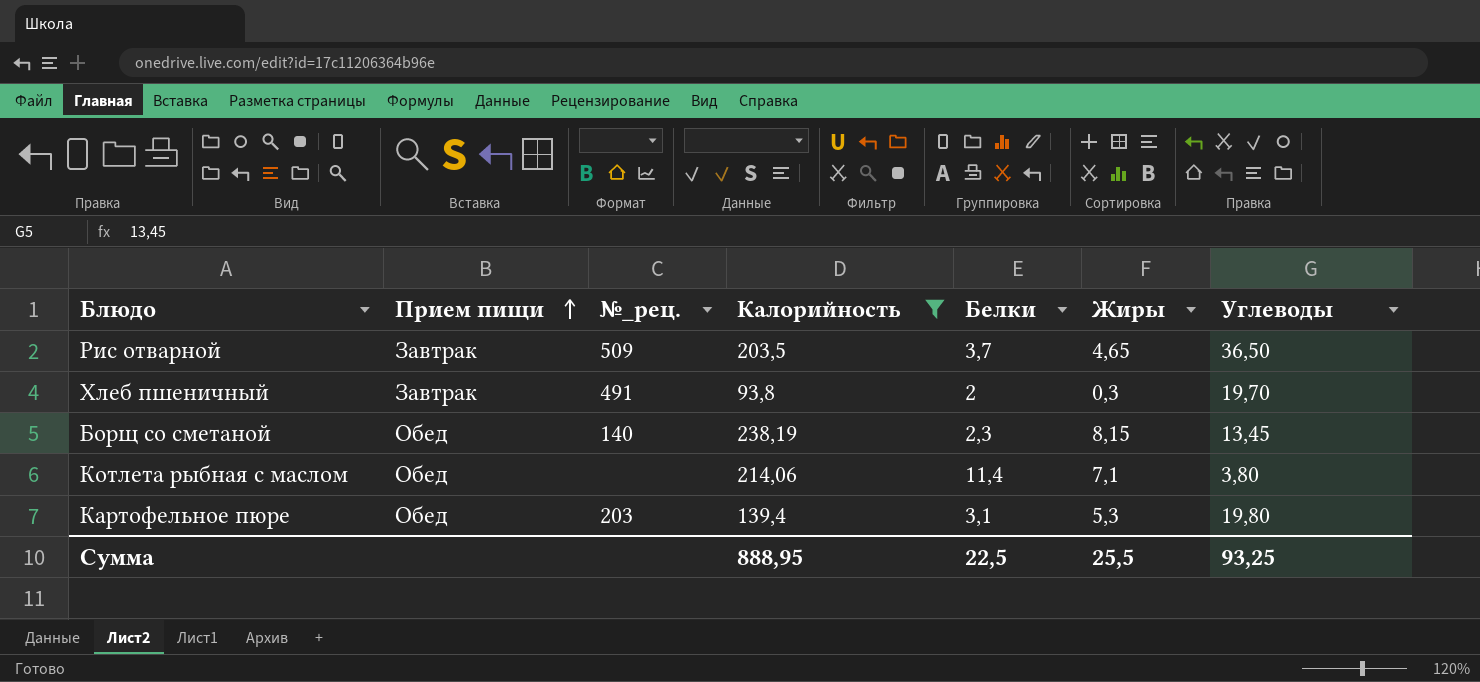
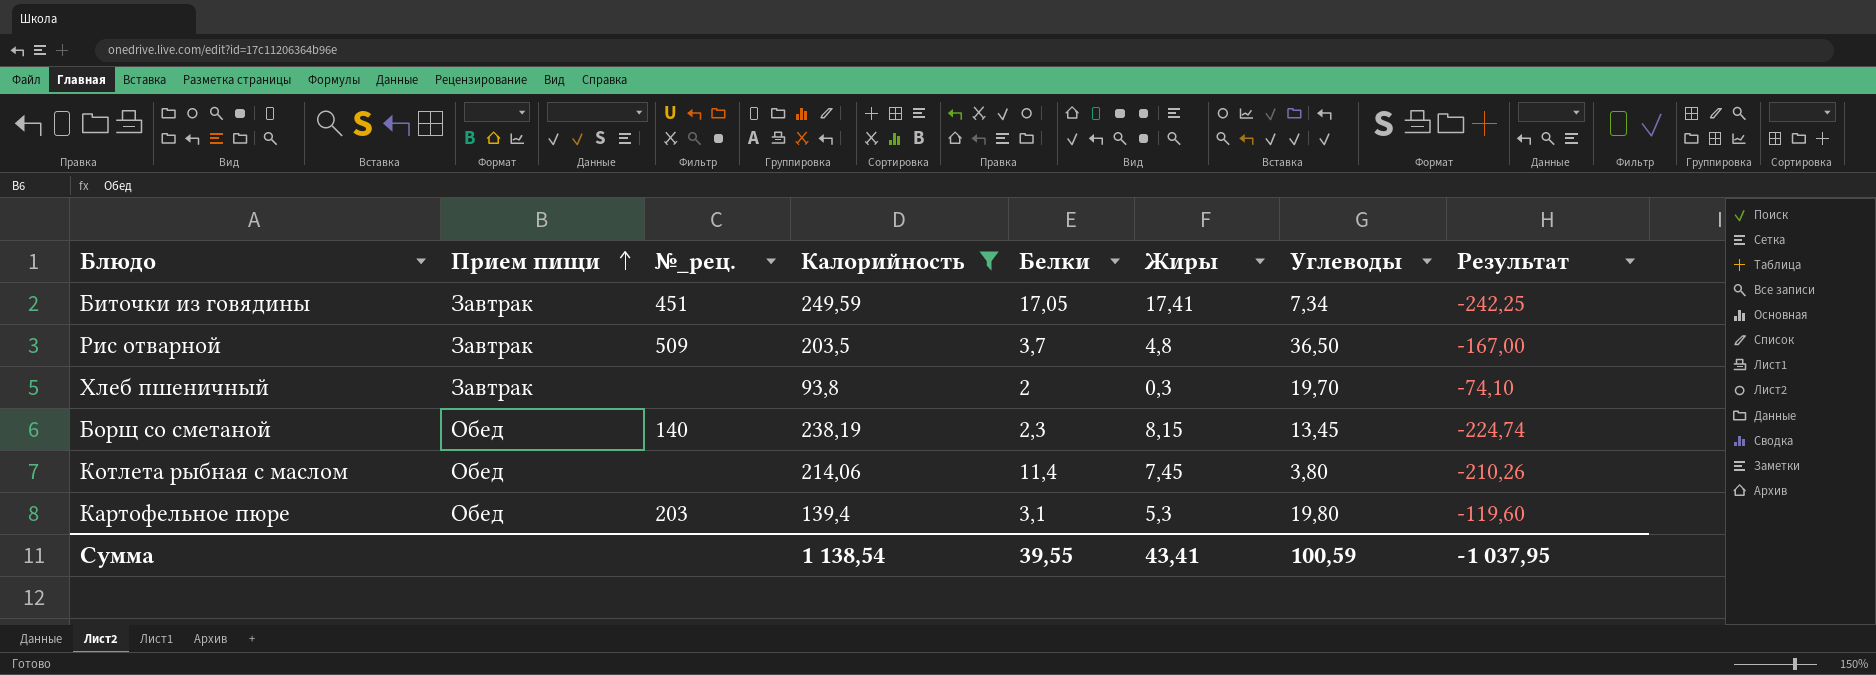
column Результат | formula: none -> [Углеводы] - [Калорийность]
row Биточки из говядины: none -> Завтрак | 451 | 249,59 | 17,05 | 17,41 | 7,34 | -242,25
Рис отварной | Жиры: 4,65 -> 4,8
Хлеб пшеничный | №_рец.: 491 -> none
Котлета рыбная с маслом | Жиры: 7,1 -> 7,45
Сумма | Калорийность: 888,95 -> 1 138,54
Сумма | Белки: 22,5 -> 39,55
Сумма | Жиры: 25,5 -> 43,41
Сумма | Углеводы: 93,25 -> 100,59

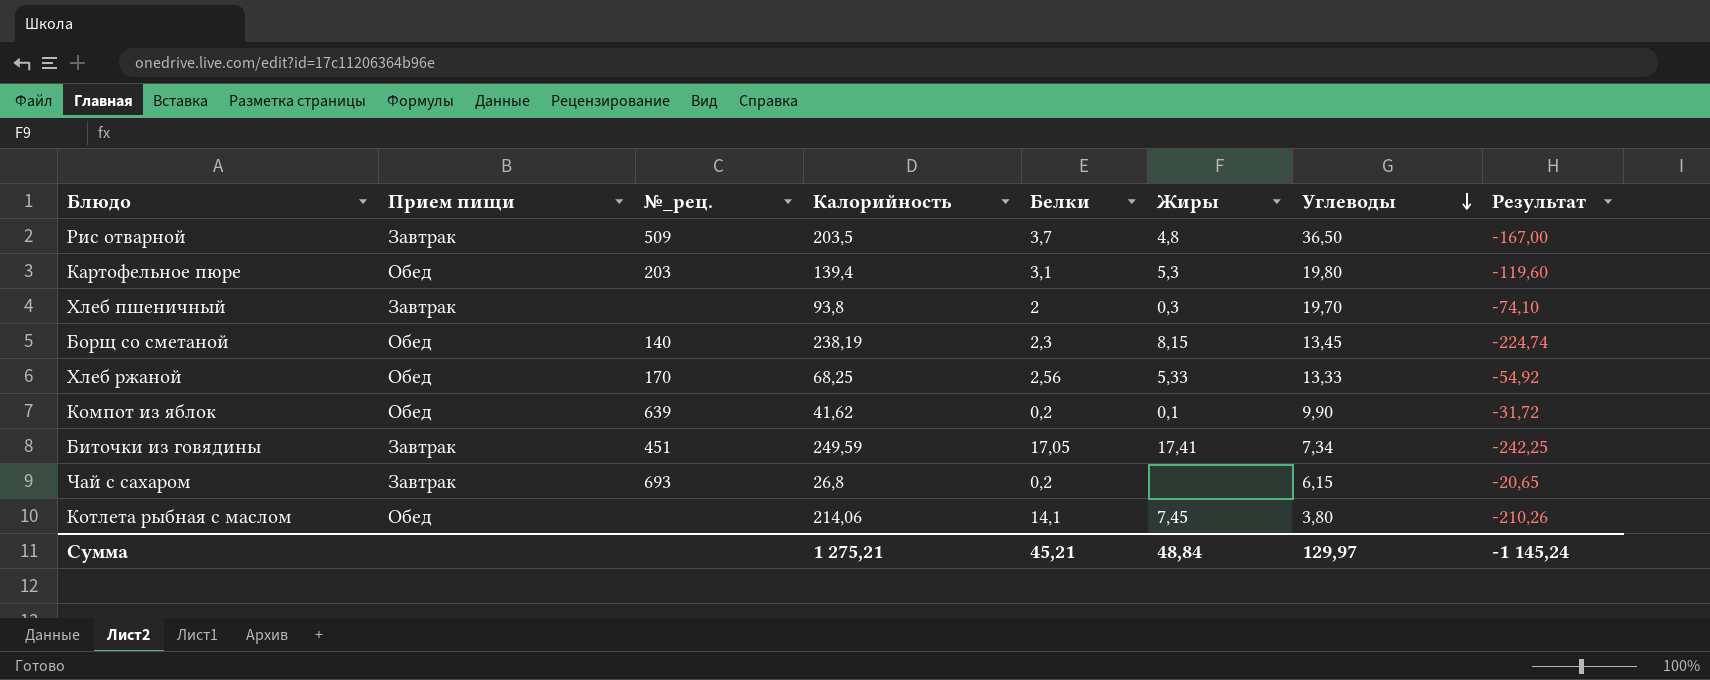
filter: Калорийность >= 93,8 -> none
row order: Прием пищи ascending -> Углеводы descending
Котлета рыбная с маслом | Белки: 11,4 -> 14,1
Сумма | Калорийность: 1 138,54 -> 1 275,21
Сумма | Белки: 39,55 -> 45,21
Сумма | Жиры: 43,41 -> 48,84
Сумма | Углеводы: 100,59 -> 129,97
Сумма | Результат: -1 037,95 -> -1 145,24

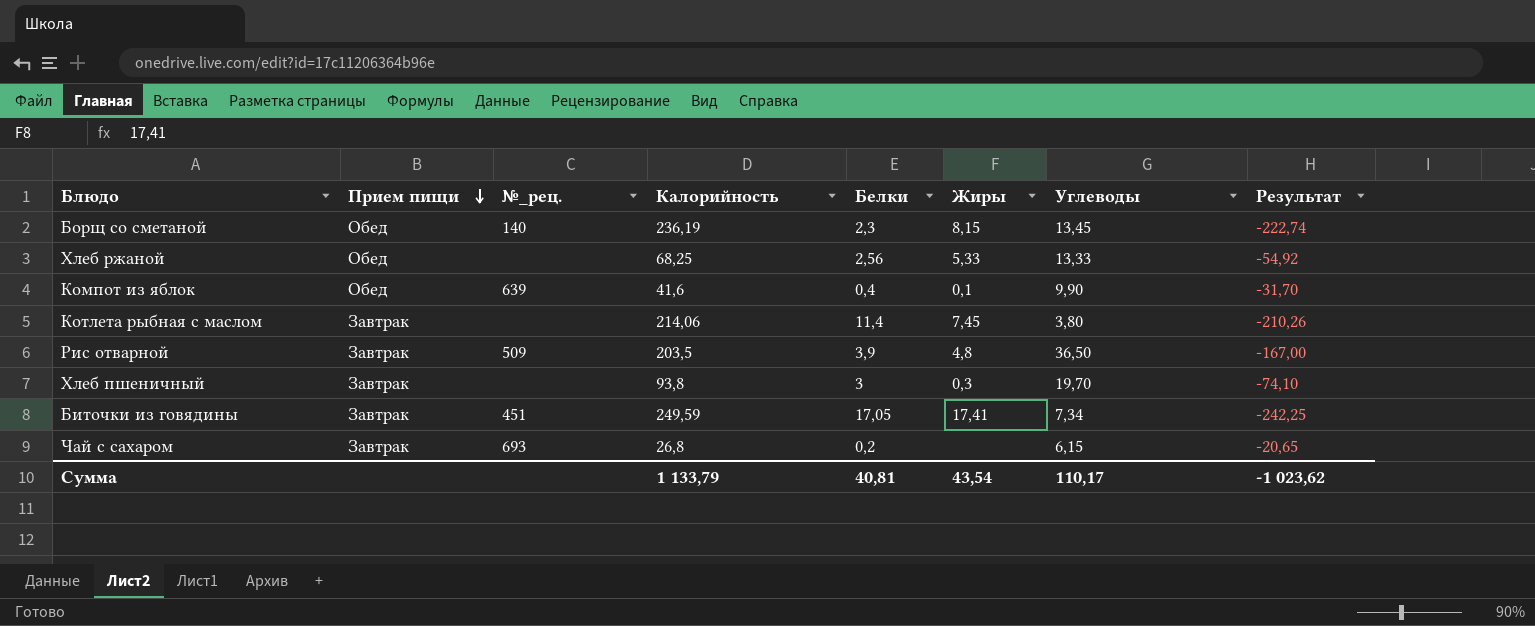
row order: Углеводы descending -> Прием пищи descending
row Картофельное пюре: Обед | 203 | 139,4 | 3,1 | 5,3 | 19,80 | -119,60 -> none
Борщ со сметаной | Калорийность: 238,19 -> 236,19
Борщ со сметаной | Результат: -224,74 -> -222,74
Хлеб ржаной | №_рец.: 170 -> none
Компот из яблок | Калорийность: 41,62 -> 41,6
Компот из яблок | Белки: 0,2 -> 0,4
Компот из яблок | Результат: -31,72 -> -31,70
Котлета рыбная с маслом | Прием пищи: Обед -> Завтрак
Котлета рыбная с маслом | Белки: 14,1 -> 11,4
Рис отварной | Белки: 3,7 -> 3,9
Хлеб пшеничный | Белки: 2 -> 3
Сумма | Калорийность: 1 275,21 -> 1 133,79
Сумма | Белки: 45,21 -> 40,81
Сумма | Жиры: 48,84 -> 43,54
Сумма | Углеводы: 129,97 -> 110,17
Сумма | Результат: -1 145,24 -> -1 023,62

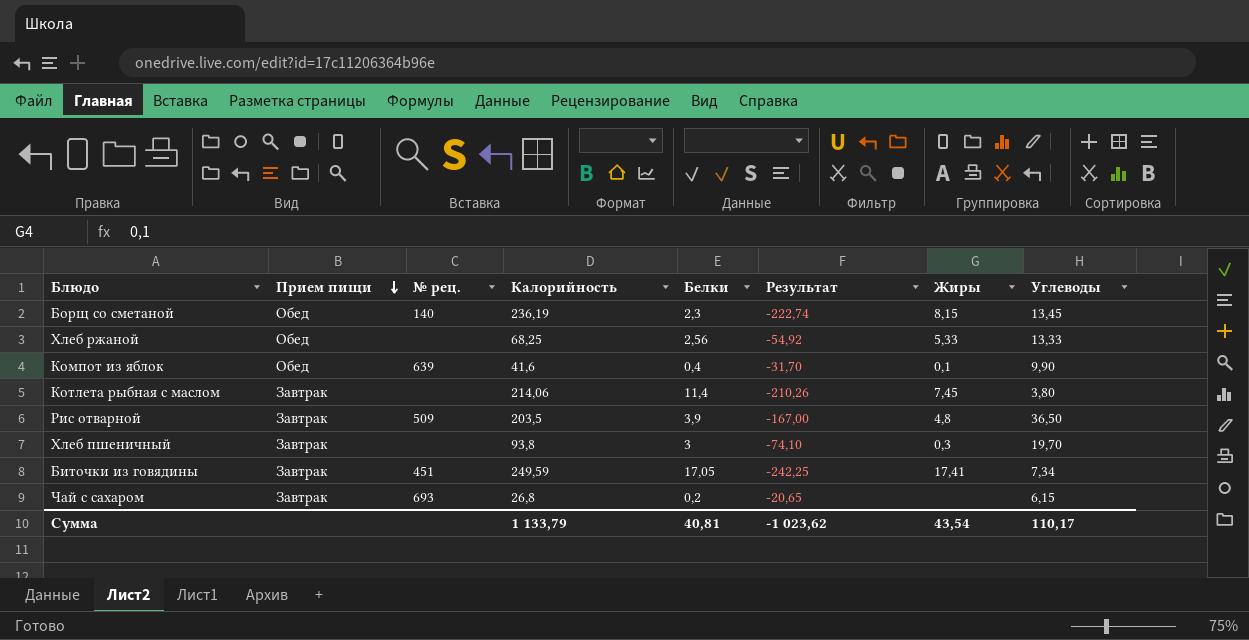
column name: №_рец. -> № рец.
column Результат | position: 8 -> 6

